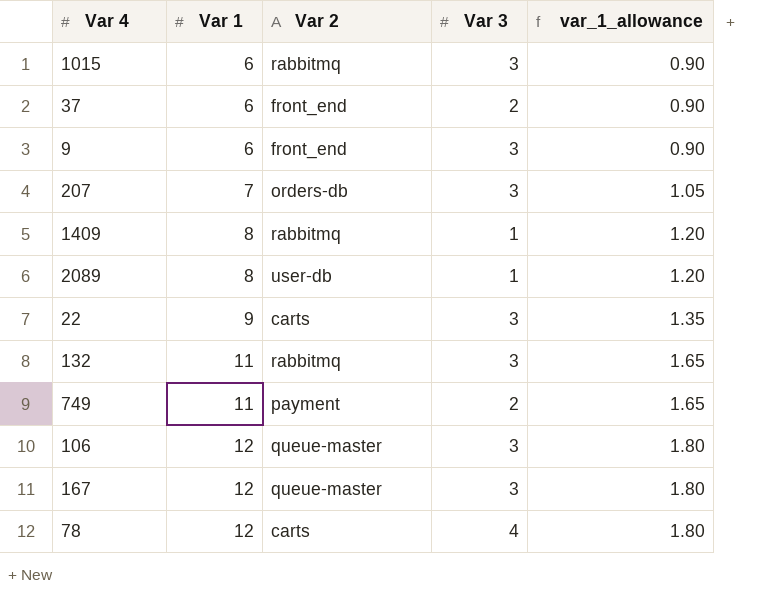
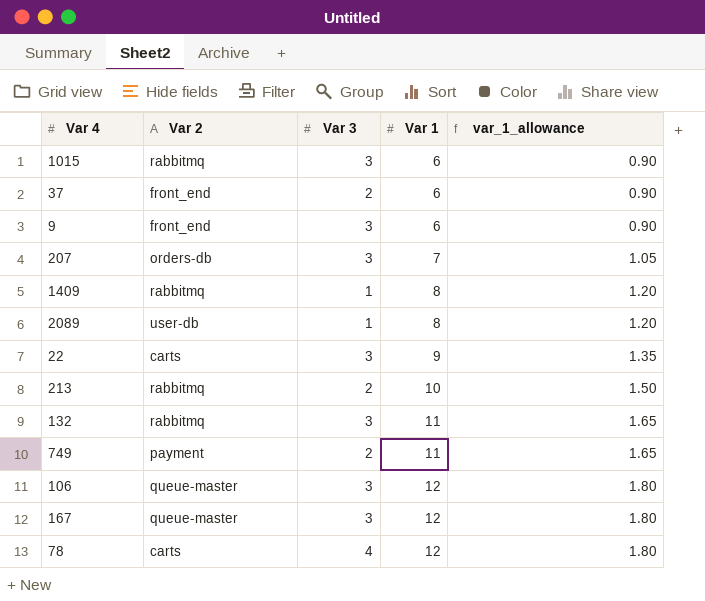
column Var 1 | position: 2 -> 4
row 213: none -> rabbitmq | 2 | 10 | 1.50

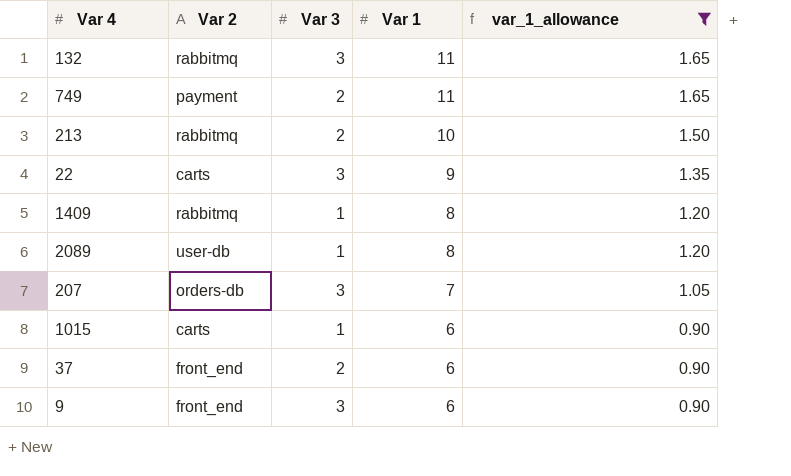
filter: none -> var_1_allowance != 1.80
row order: Var 1 ascending -> Var 1 descending
1015 | Var 2: rabbitmq -> carts
1015 | Var 3: 3 -> 1

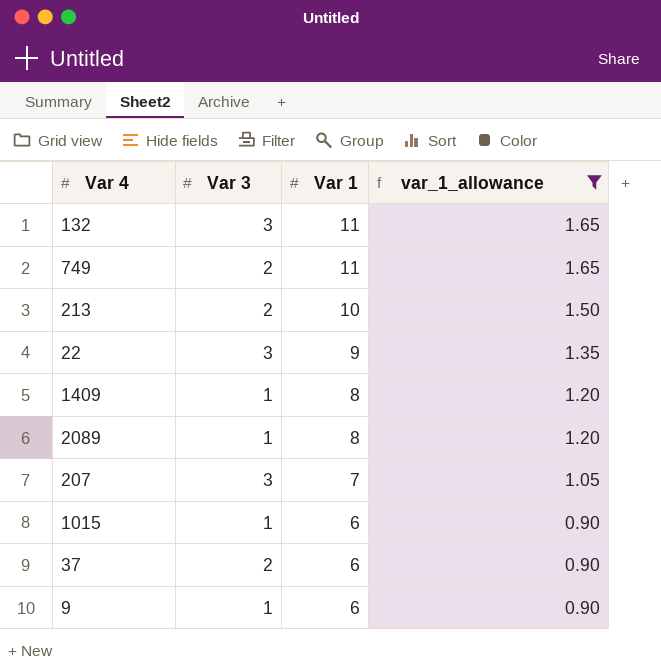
column Var 2 | position: 2 -> none
9 | Var 3: 3 -> 1

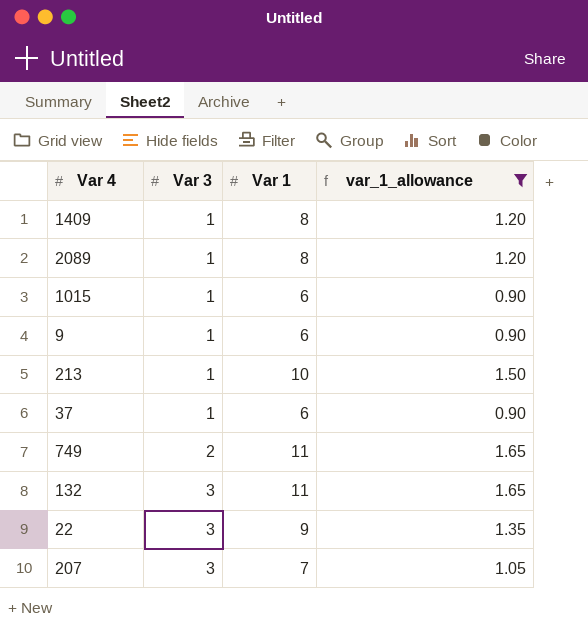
row order: Var 1 descending -> Var 3 ascending
213 | Var 3: 2 -> 1
37 | Var 3: 2 -> 1

